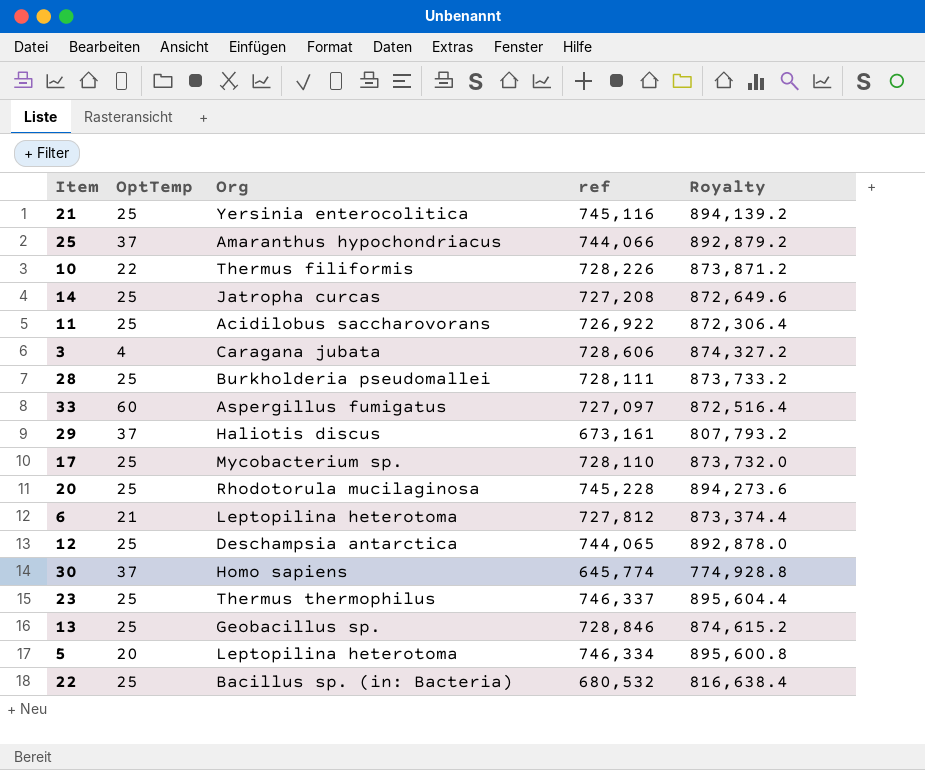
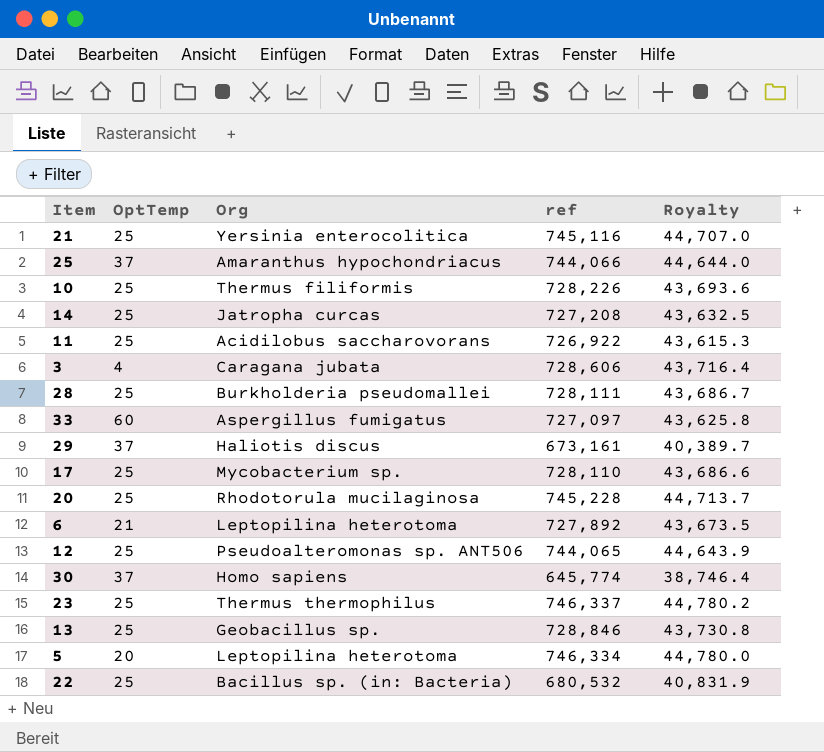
column Royalty | formula: [ref] * 1.2 -> [ref] * 0.06
10 | OptTemp: 22 -> 25
6 | ref: 727,812 -> 727,892
12 | Org: Deschampsia antarctica -> Pseudoalteromonas sp. ANT506

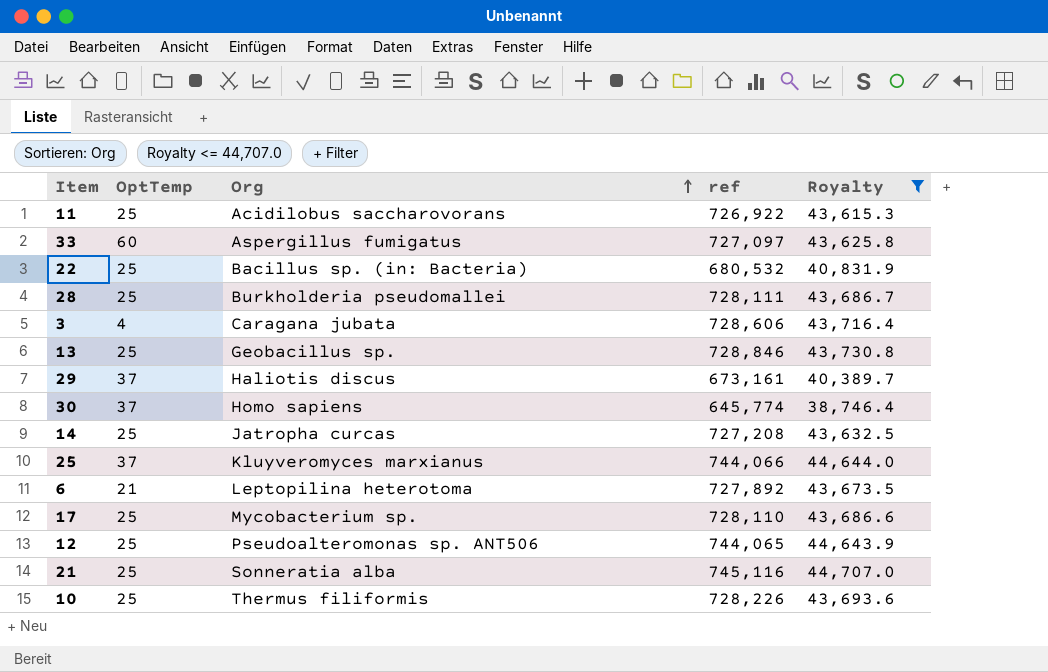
filter: none -> Royalty <= 44,707.0
row order: none -> Org ascending
25 | Org: Amaranthus hypochondriacus -> Kluyveromyces marxianus
21 | Org: Yersinia enterocolitica -> Sonneratia alba

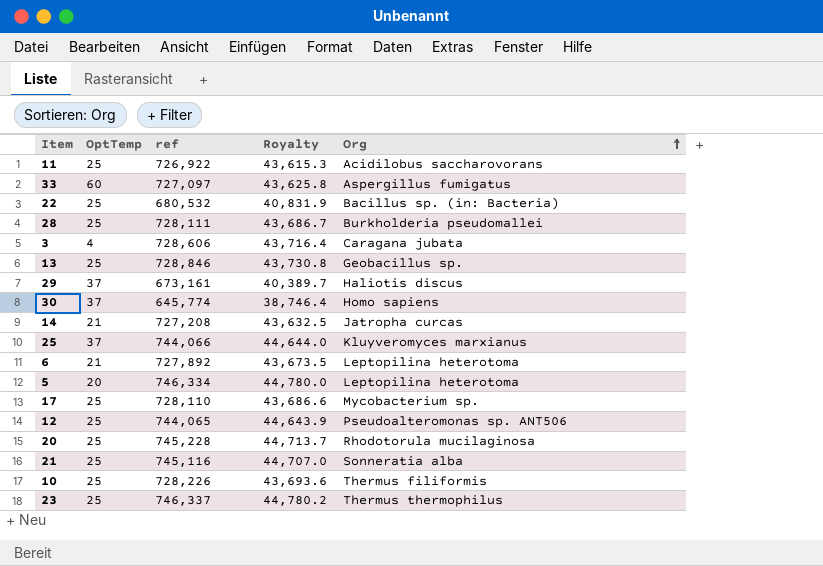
filter: Royalty <= 44,707.0 -> none
column Org | position: 3 -> 5
14 | OptTemp: 25 -> 21

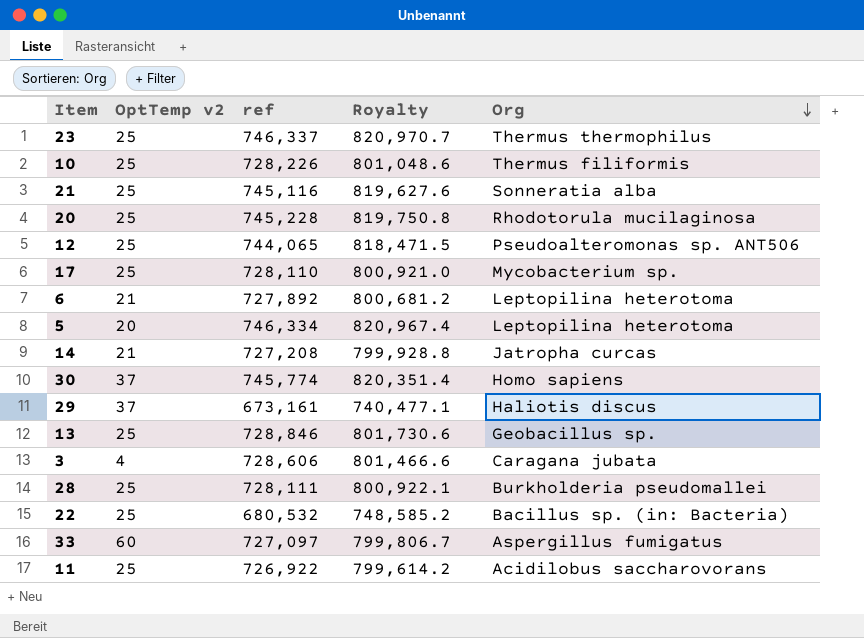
row order: Org ascending -> Org descending
column name: OptTemp -> OptTemp v2
column Royalty | formula: [ref] * 0.06 -> [ref] * 1.1
row 25: 37 | 744,066 | 44,644.0 | Kluyveromyces marxianus -> none
30 | ref: 645,774 -> 745,774

